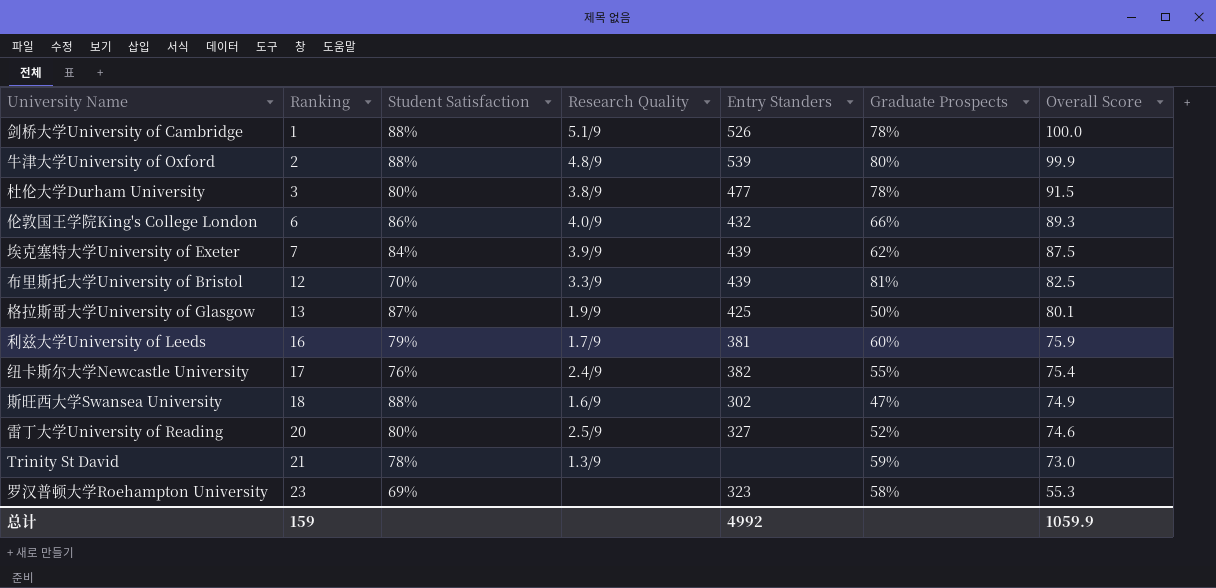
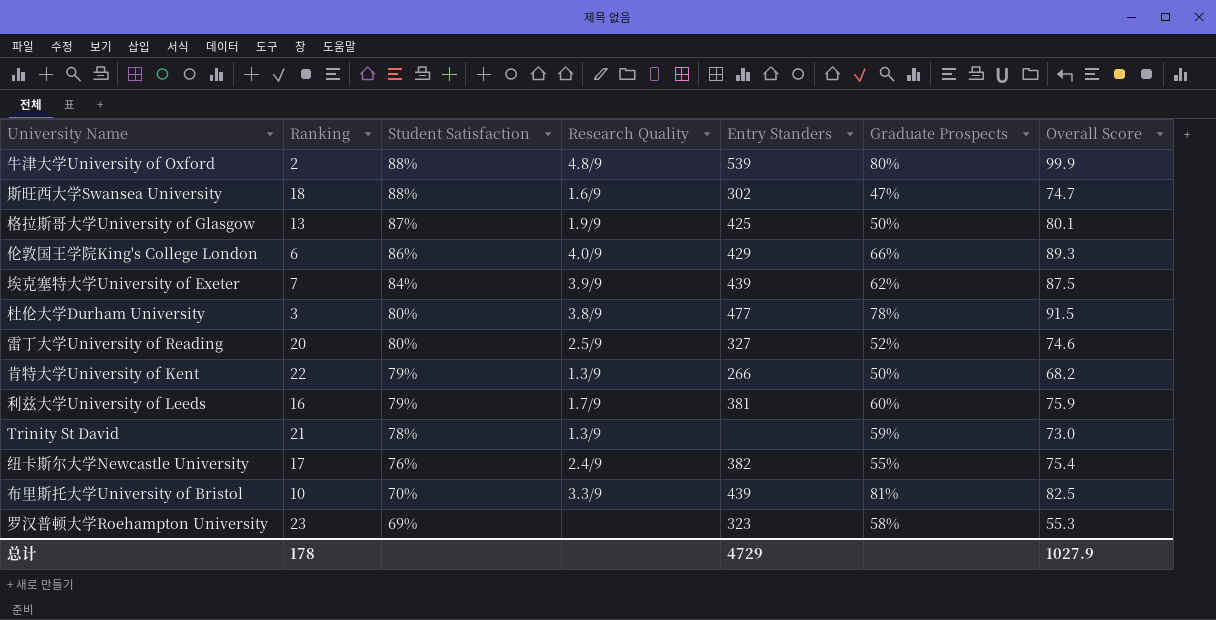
row order: Ranking ascending -> Student Satisfaction descending
row 剑桥大学University of Cambridge: 1 | 88% | 5.1/9 | 526 | 78% | 100.0 -> none
斯旺西大学Swansea University | Overall Score: 74.9 -> 74.7
伦敦国王学院King's College London | Entry Standers: 432 -> 429
row 肯特大学University of Kent: none -> 22 | 79% | 1.3/9 | 266 | 50% | 68.2
布里斯托大学University of Bristol | Ranking: 12 -> 10
总计 | Ranking: 159 -> 178
总计 | Entry Standers: 4992 -> 4729
总计 | Overall Score: 1059.9 -> 1027.9

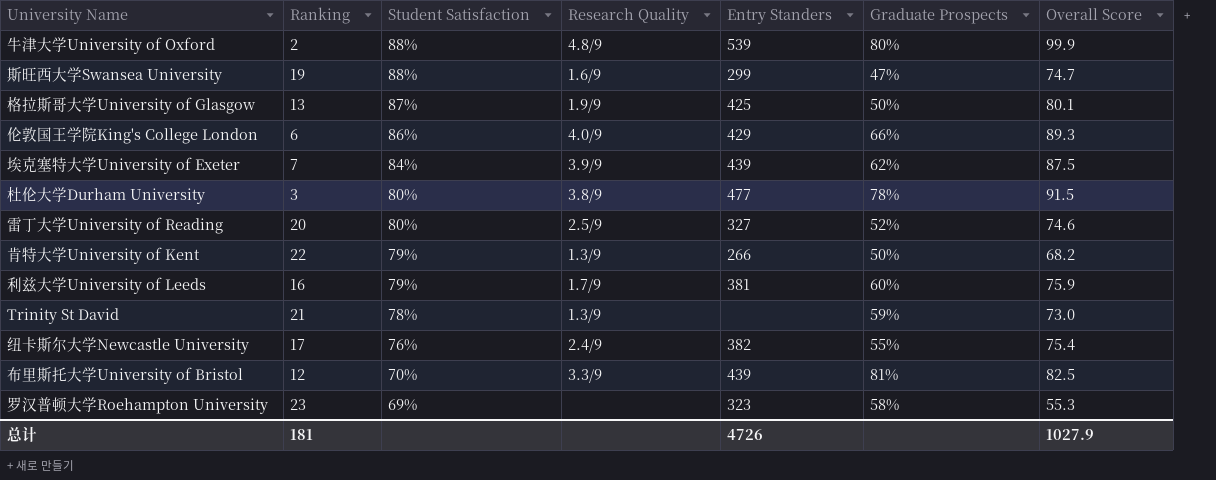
斯旺西大学Swansea University | Ranking: 18 -> 19
斯旺西大学Swansea University | Entry Standers: 302 -> 299
布里斯托大学University of Bristol | Ranking: 10 -> 12
总计 | Ranking: 178 -> 181
总计 | Entry Standers: 4729 -> 4726

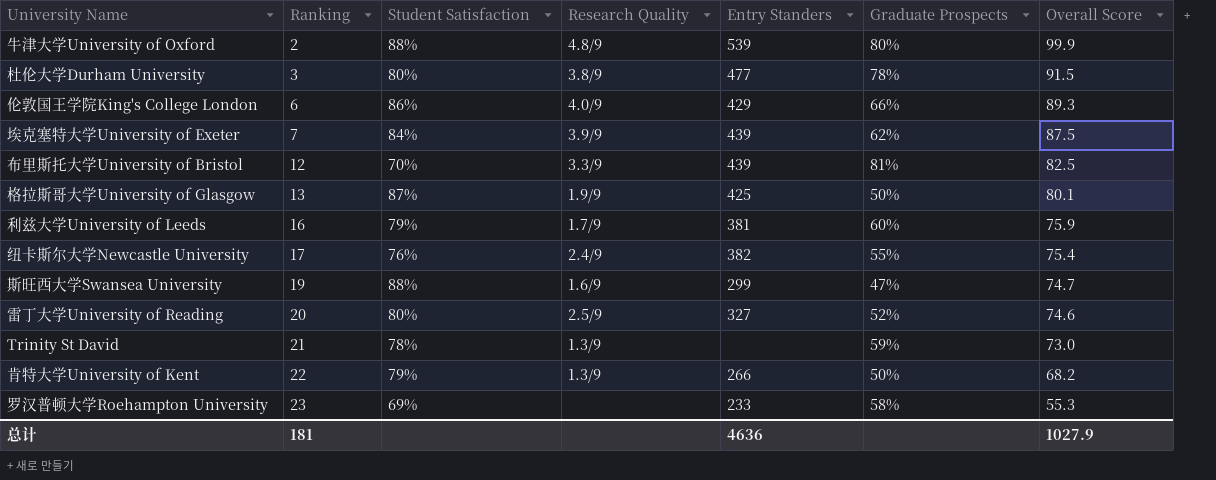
row order: Student Satisfaction descending -> Ranking ascending
罗汉普顿大学Roehampton University | Entry Standers: 323 -> 233
总计 | Entry Standers: 4726 -> 4636

